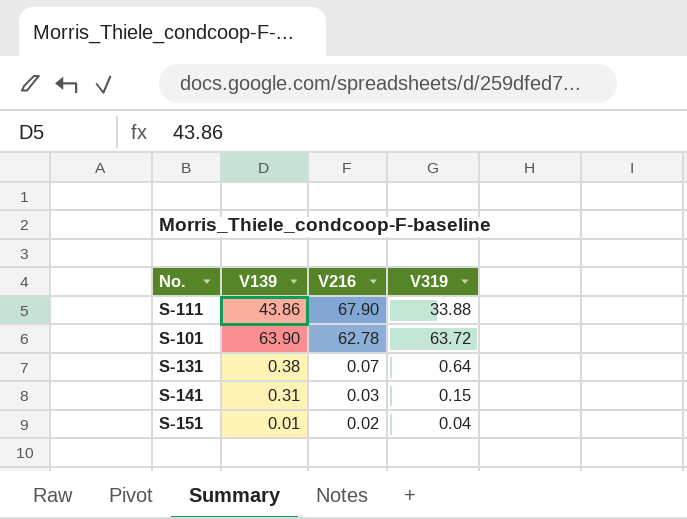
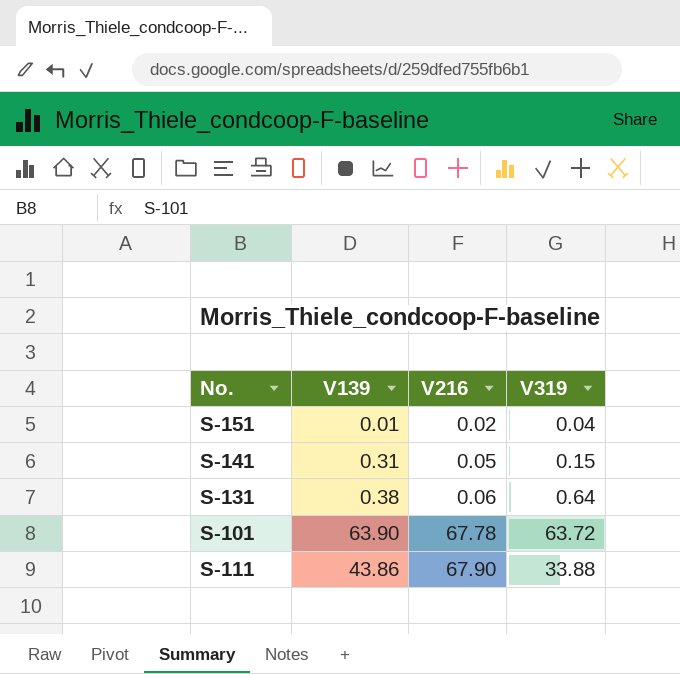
row order: V216 descending -> V216 ascending
S-141 | V216: 0.03 -> 0.05
S-131 | V216: 0.07 -> 0.06
S-101 | V216: 62.78 -> 67.78

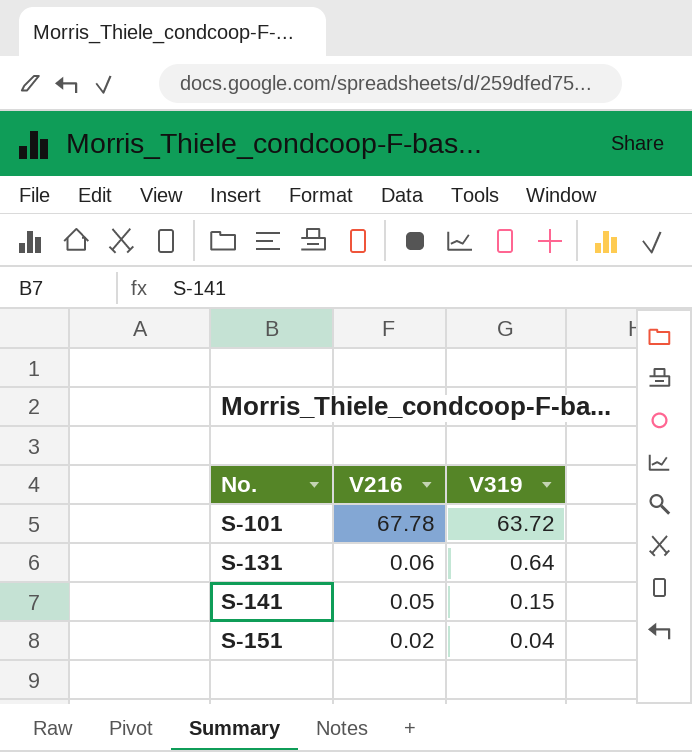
row order: V216 ascending -> No. ascending
column V139 | position: 2 -> none
row S-111: 43.86 | 67.90 | 33.88 -> none

